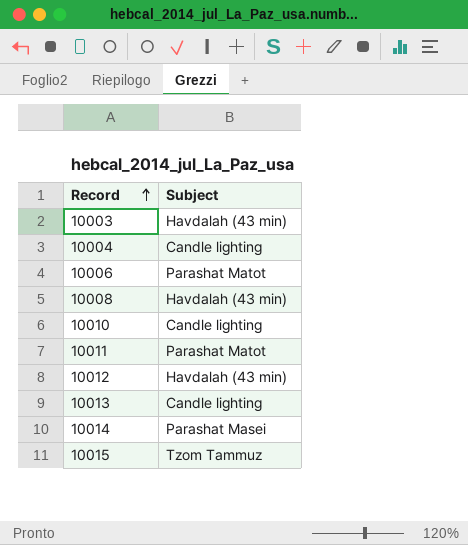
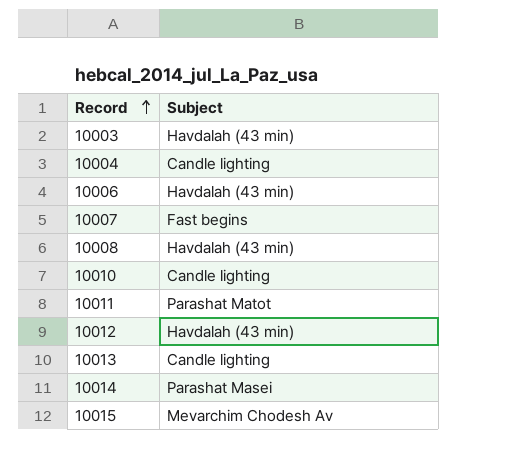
10006 | Subject: Parashat Matot -> Havdalah (43 min)
row 10007: none -> Fast begins
10015 | Subject: Tzom Tammuz -> Mevarchim Chodesh Av

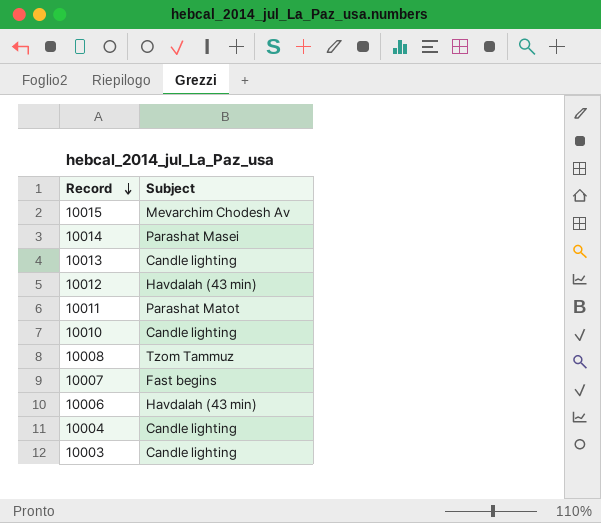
row order: Record ascending -> Record descending
10008 | Subject: Havdalah (43 min) -> Tzom Tammuz
10003 | Subject: Havdalah (43 min) -> Candle lighting

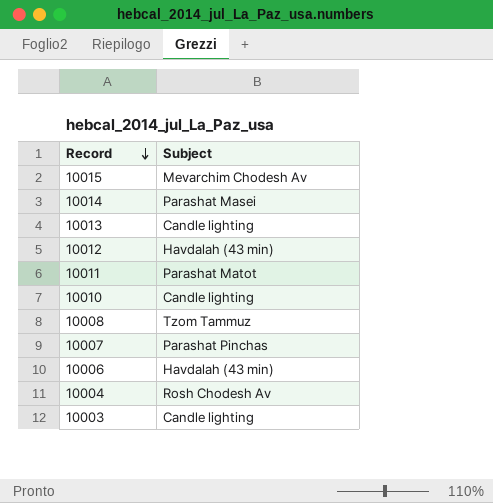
10007 | Subject: Fast begins -> Parashat Pinchas
10004 | Subject: Candle lighting -> Rosh Chodesh Av

